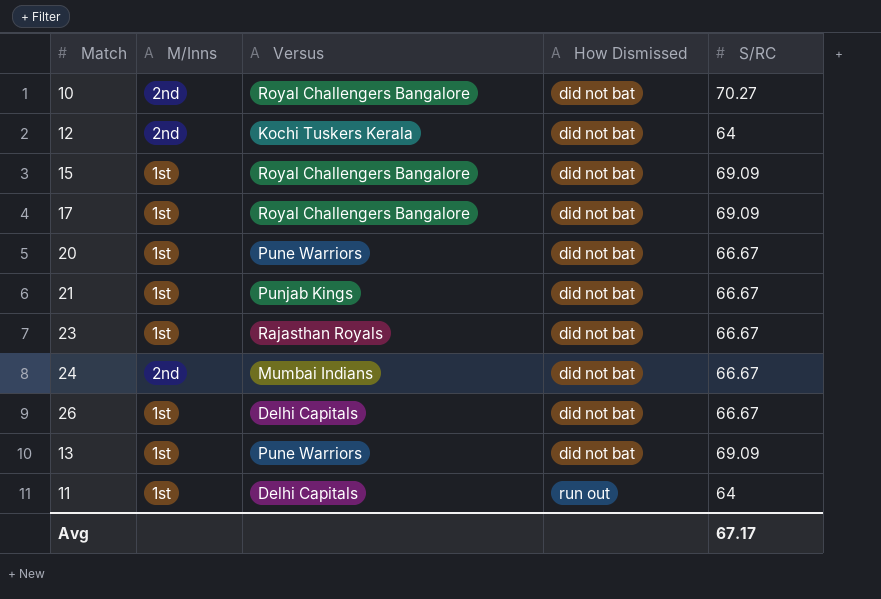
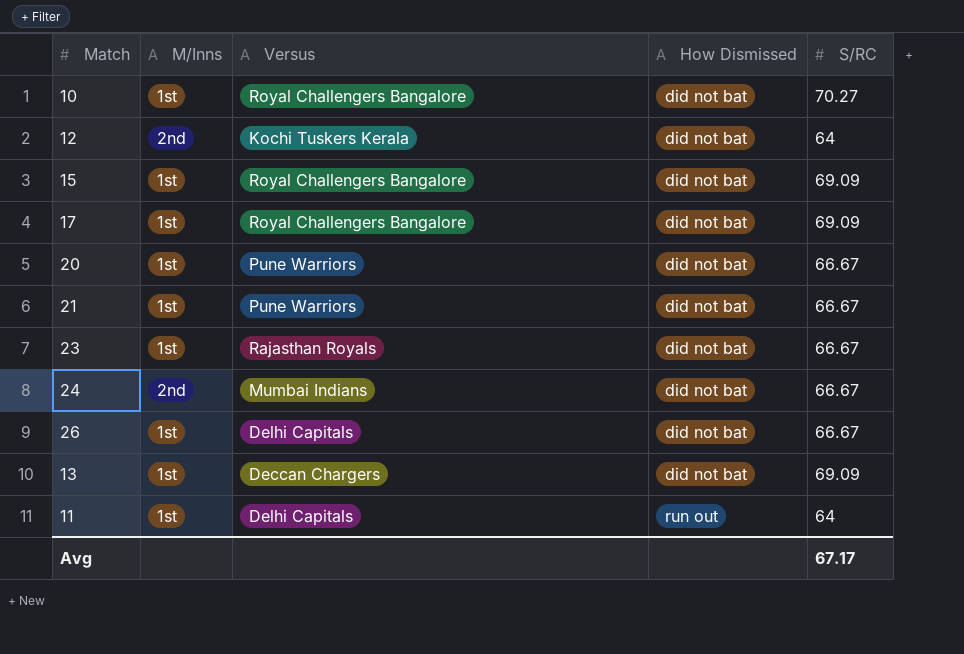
10 | M/Inns: 2nd -> 1st
21 | Versus: Punjab Kings -> Pune Warriors
13 | Versus: Pune Warriors -> Deccan Chargers

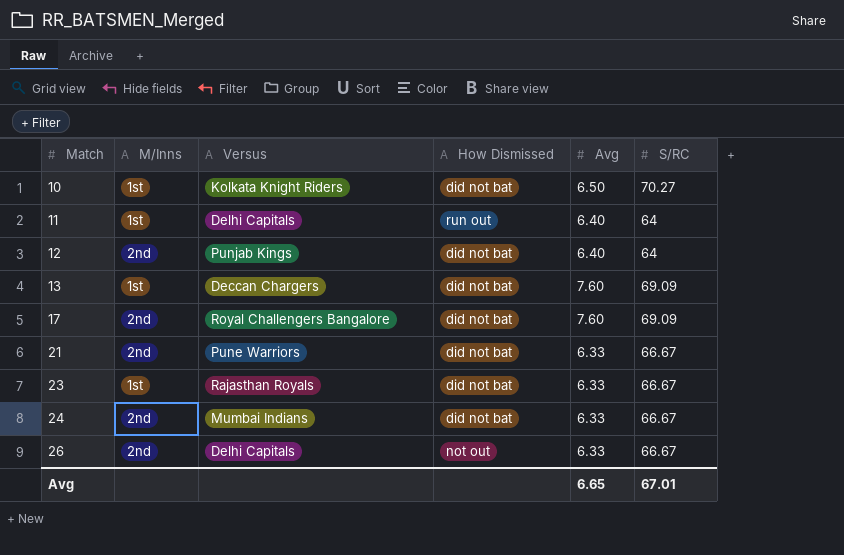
row order: How Dismissed ascending -> Match ascending
column Avg | position: none -> 5
row 15: 1st | Royal Challengers Bangalore | did not bat | 69.09 -> none
row 20: 1st | Pune Warriors | did not bat | 66.67 -> none
10 | Versus: Royal Challengers Bangalore -> Kolkata Knight Riders
12 | Versus: Kochi Tuskers Kerala -> Punjab Kings
17 | M/Inns: 1st -> 2nd
21 | M/Inns: 1st -> 2nd
26 | M/Inns: 1st -> 2nd
26 | How Dismissed: did not bat -> not out
Avg | S/RC: 67.17 -> 67.01

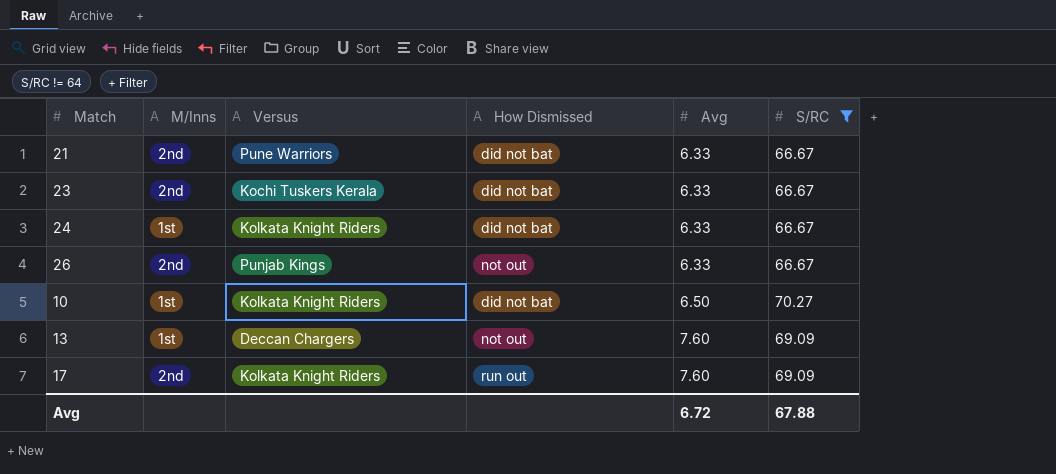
filter: none -> S/RC != 64
row order: Match ascending -> Avg ascending
23 | M/Inns: 1st -> 2nd
23 | Versus: Rajasthan Royals -> Kochi Tuskers Kerala
24 | M/Inns: 2nd -> 1st
24 | Versus: Mumbai Indians -> Kolkata Knight Riders
26 | Versus: Delhi Capitals -> Punjab Kings
13 | How Dismissed: did not bat -> not out
17 | Versus: Royal Challengers Bangalore -> Kolkata Knight Riders
17 | How Dismissed: did not bat -> run out
Avg | Avg: 6.65 -> 6.72
Avg | S/RC: 67.01 -> 67.88

